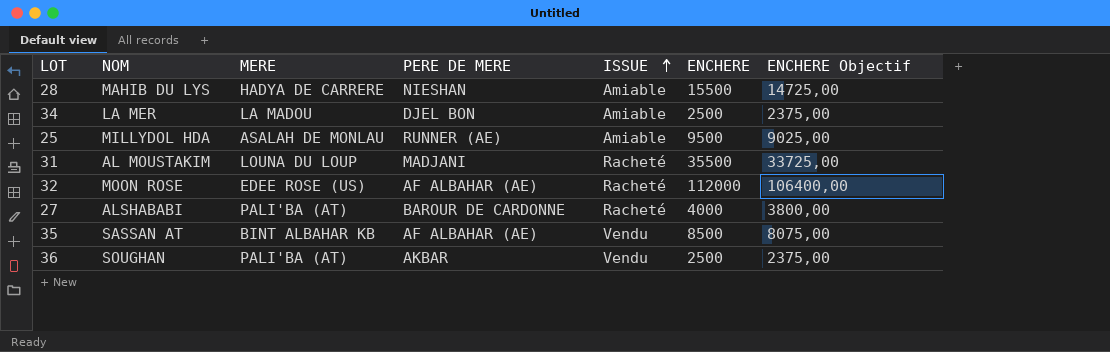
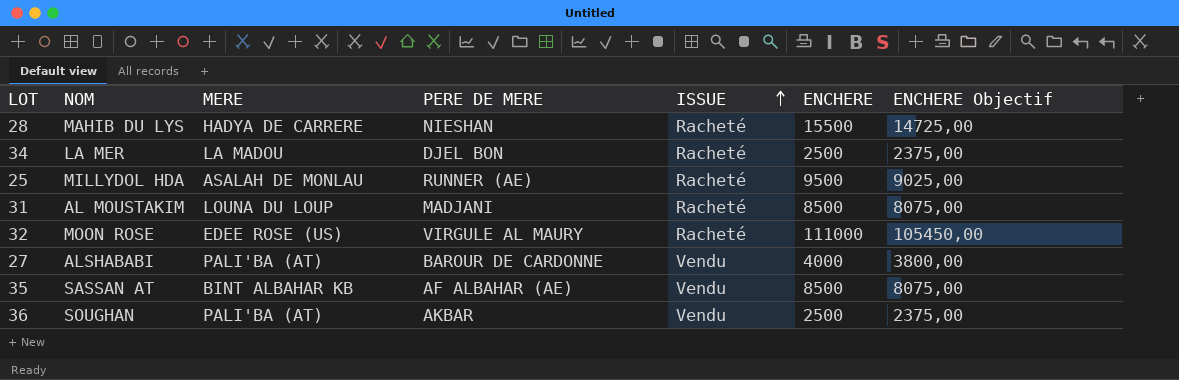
28 | ISSUE: Amiable -> Racheté
34 | ISSUE: Amiable -> Racheté
25 | ISSUE: Amiable -> Racheté
31 | ENCHERE: 35500 -> 8500
31 | ENCHERE Objectif: 33725,00 -> 8075,00
32 | PERE DE MERE: AF ALBAHAR (AE) -> VIRGULE AL MAURY
32 | ENCHERE: 112000 -> 111000
32 | ENCHERE Objectif: 106400,00 -> 105450,00
27 | ISSUE: Racheté -> Vendu

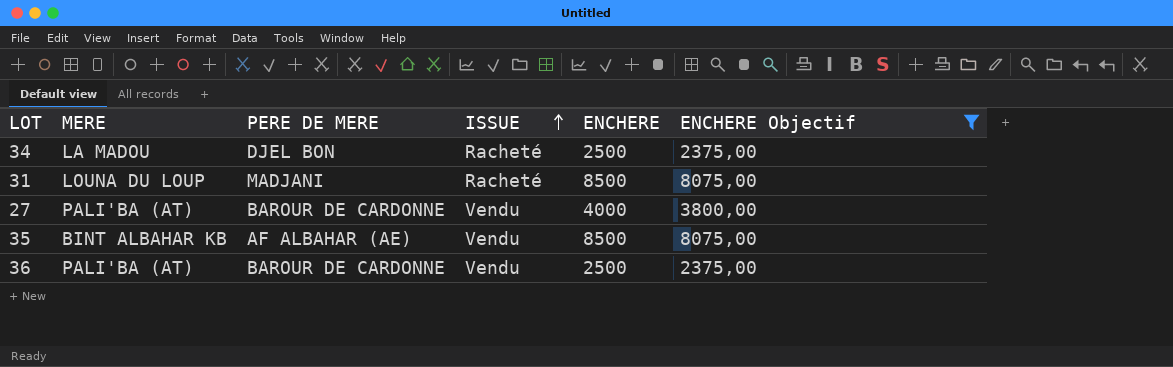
filter: none -> ENCHERE Objectif <= 8075,00
column NOM | position: 2 -> none
36 | PERE DE MERE: AKBAR -> BAROUR DE CARDONNE

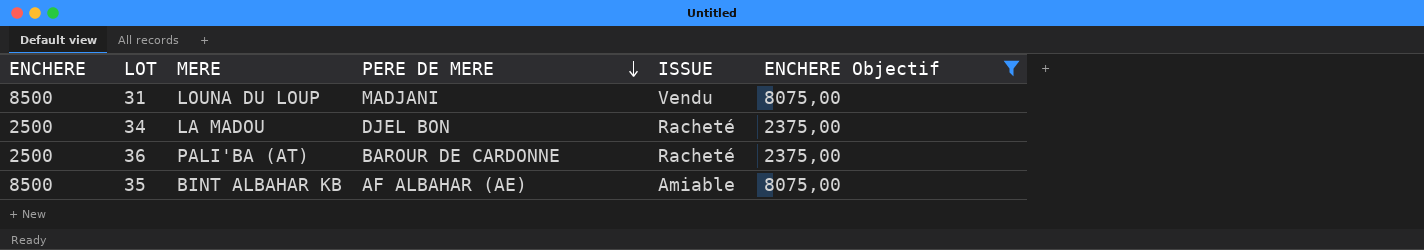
row order: ISSUE ascending -> PERE DE MERE descending
column ENCHERE | position: 5 -> 1
row 27: PALI'BA (AT) | BAROUR DE CARDONNE | Vendu | 4000 | 3800,00 -> none
31 | ISSUE: Racheté -> Vendu
36 | ISSUE: Vendu -> Racheté
35 | ISSUE: Vendu -> Amiable

